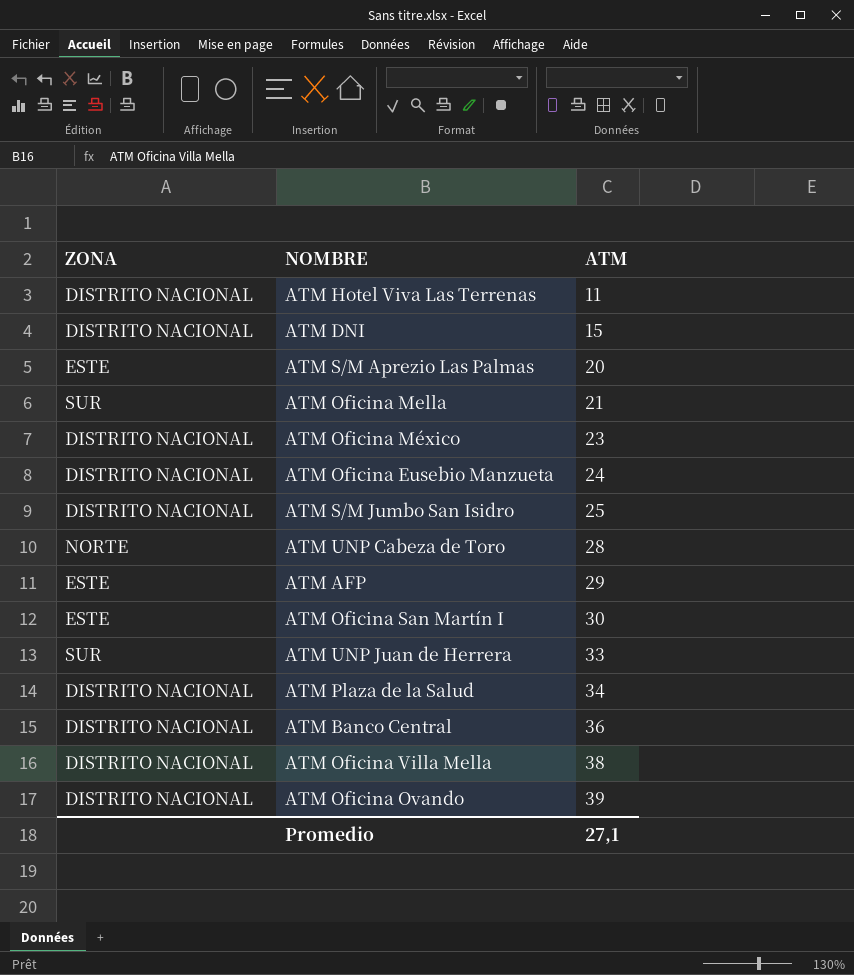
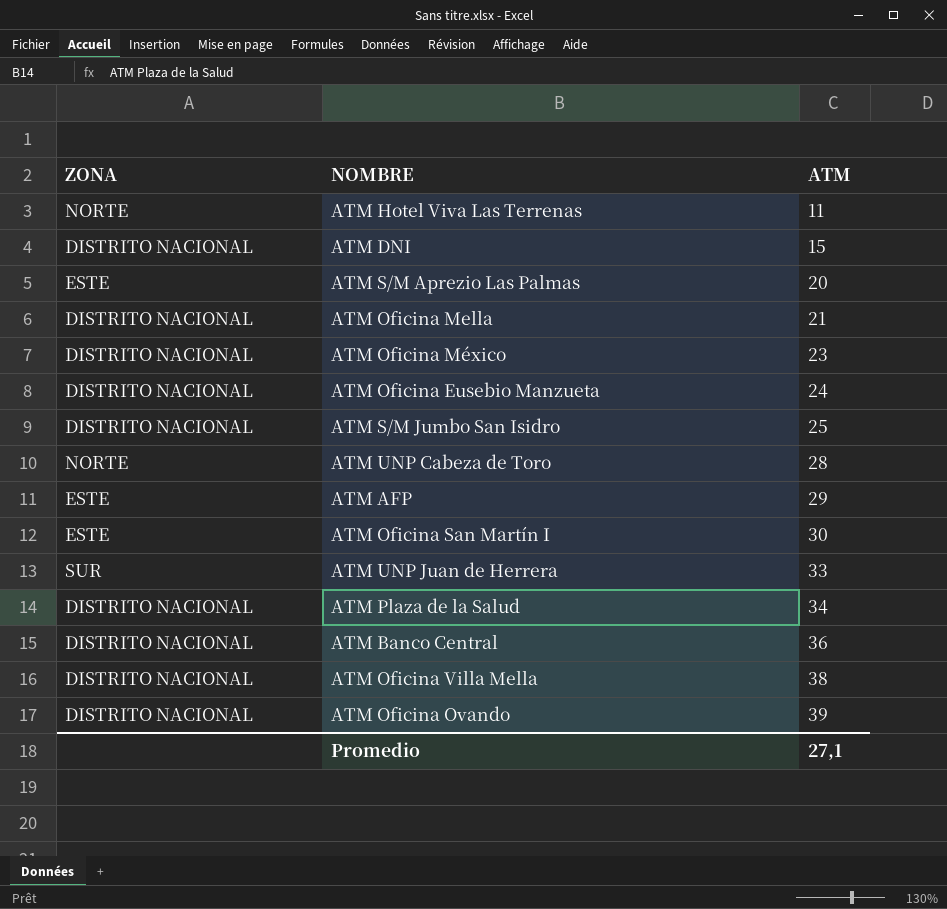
ATM Hotel Viva Las Terrenas | ZONA: DISTRITO NACIONAL -> NORTE
ATM Oficina Mella | ZONA: SUR -> DISTRITO NACIONAL

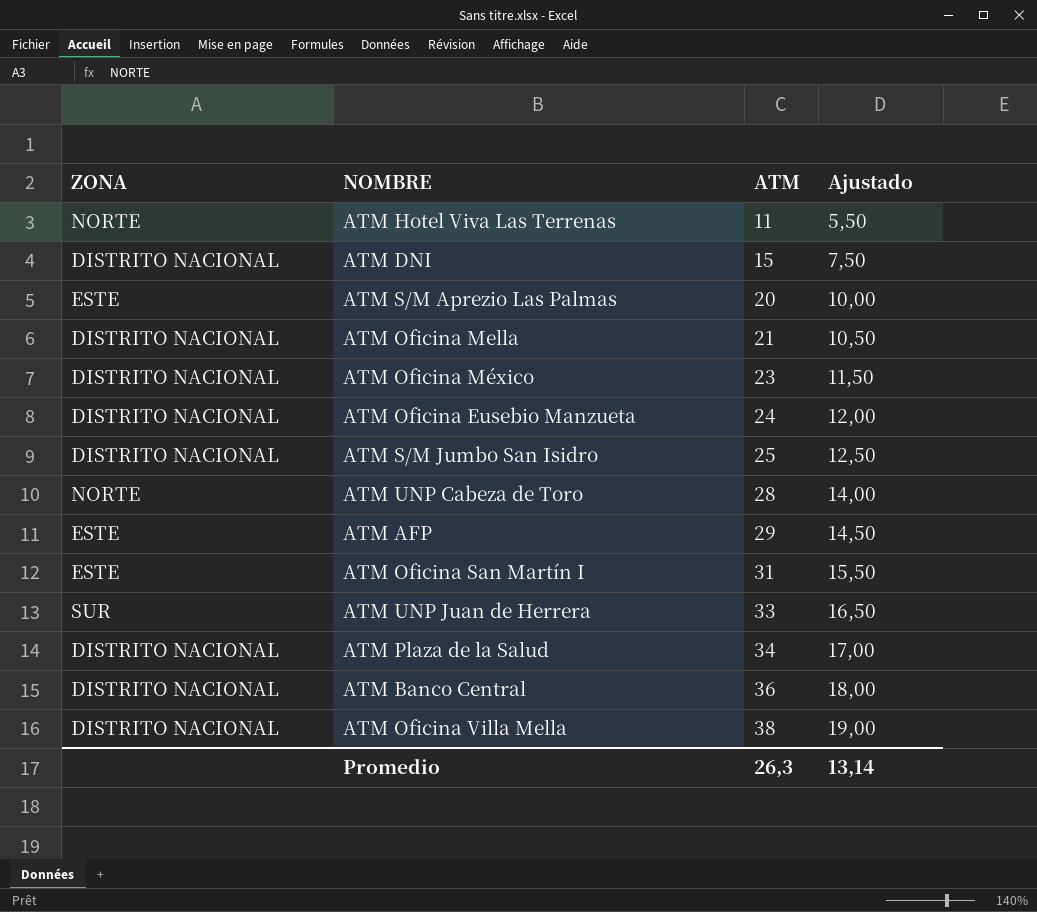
column Ajustado | formula: none -> [ATM] * 0,5
row ATM Oficina Ovando: DISTRITO NACIONAL | 39 -> none
ATM Oficina San Martín I | ATM: 30 -> 31
Promedio | ATM: 27,1 -> 26,3

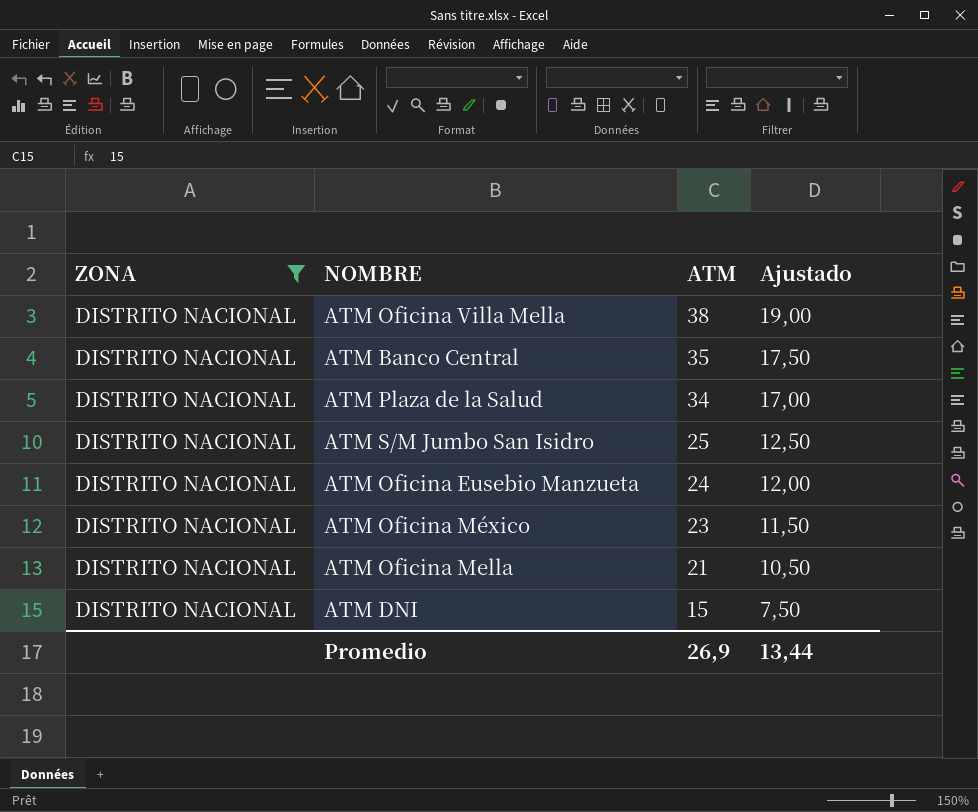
filter: none -> ZONA = DISTRITO NACIONAL
row order: ATM ascending -> ATM descending
ATM Banco Central | ATM: 36 -> 35
ATM Banco Central | Ajustado: 18,00 -> 17,50
Promedio | ATM: 26,3 -> 26,9
Promedio | Ajustado: 13,14 -> 13,44

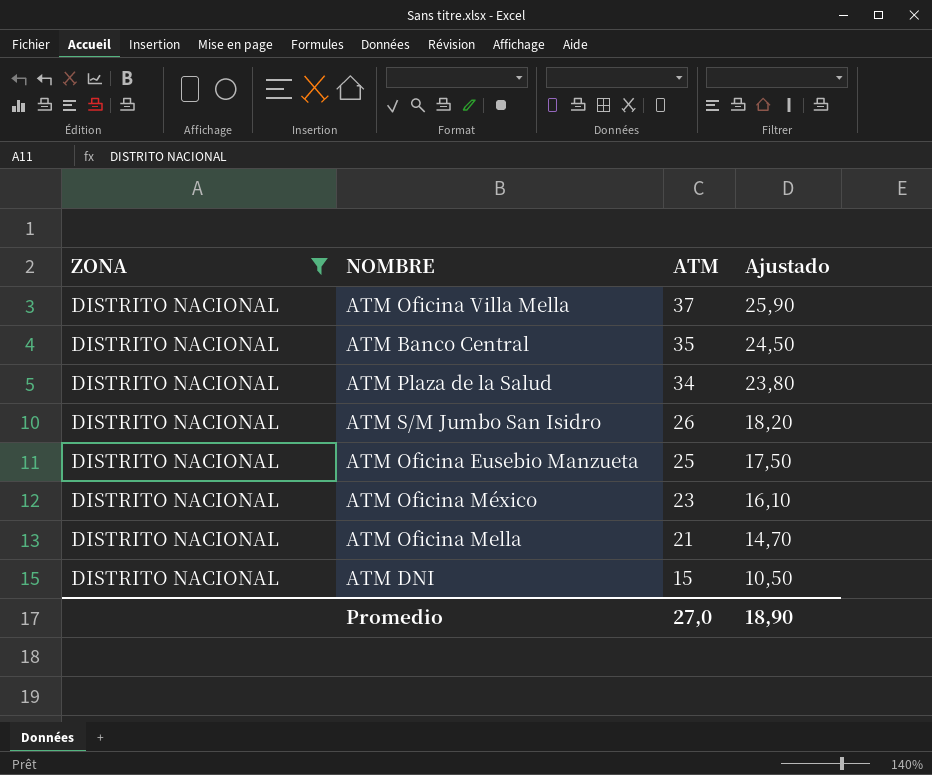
column Ajustado | formula: [ATM] * 0,5 -> [ATM] * 0,7
ATM Oficina Villa Mella | ATM: 38 -> 37
ATM S/M Jumbo San Isidro | ATM: 25 -> 26
ATM Oficina Eusebio Manzueta | ATM: 24 -> 25
Promedio | ATM: 26,9 -> 27,0
Promedio | Ajustado: 13,44 -> 18,90

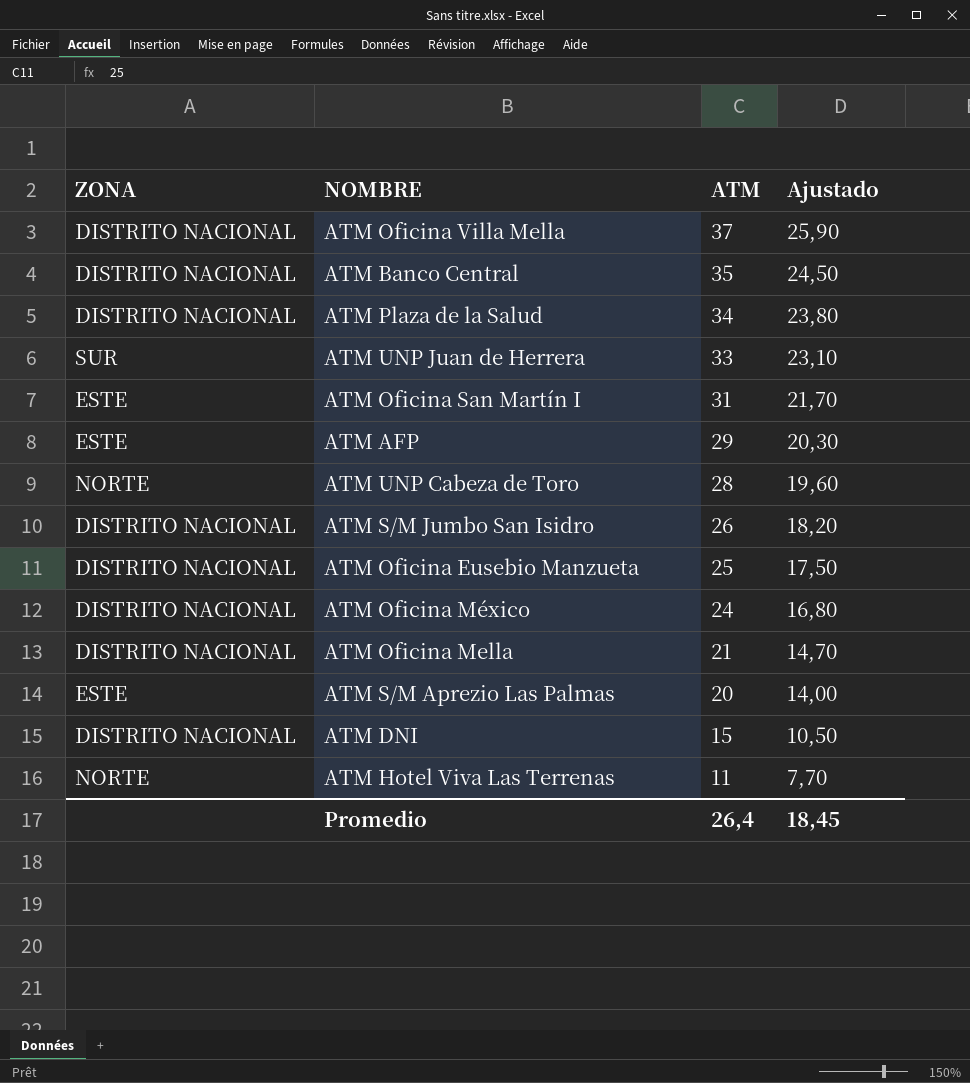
filter: ZONA = DISTRITO NACIONAL -> none
ATM Oficina México | ATM: 23 -> 24
ATM Oficina México | Ajustado: 16,10 -> 16,80
Promedio | ATM: 27,0 -> 26,4
Promedio | Ajustado: 18,90 -> 18,45

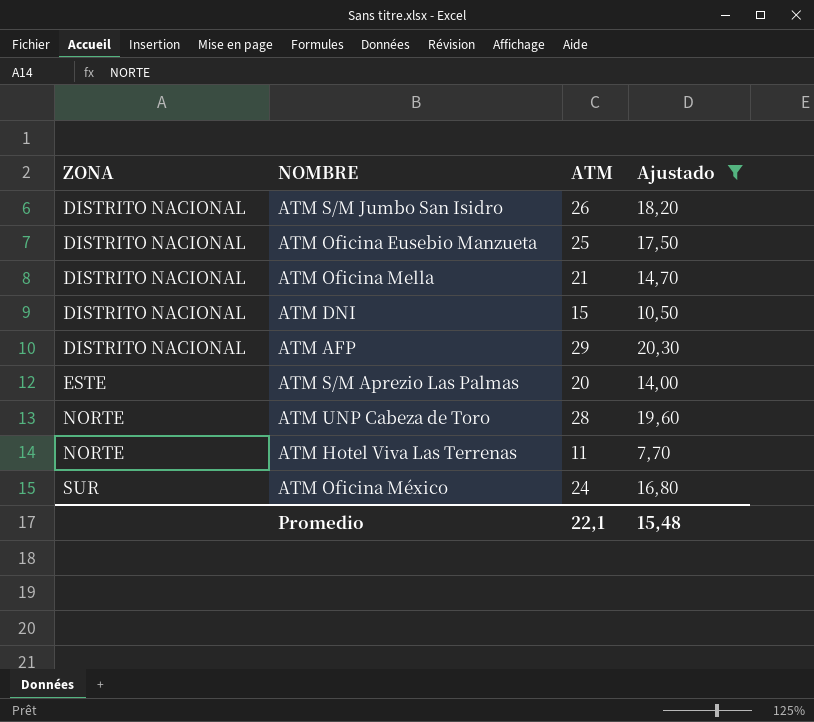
filter: none -> Ajustado <= 20,30
row order: ATM descending -> ZONA ascending
ATM AFP | ZONA: ESTE -> DISTRITO NACIONAL
ATM Oficina México | ZONA: DISTRITO NACIONAL -> SUR
Promedio | ATM: 26,4 -> 22,1
Promedio | Ajustado: 18,45 -> 15,48

